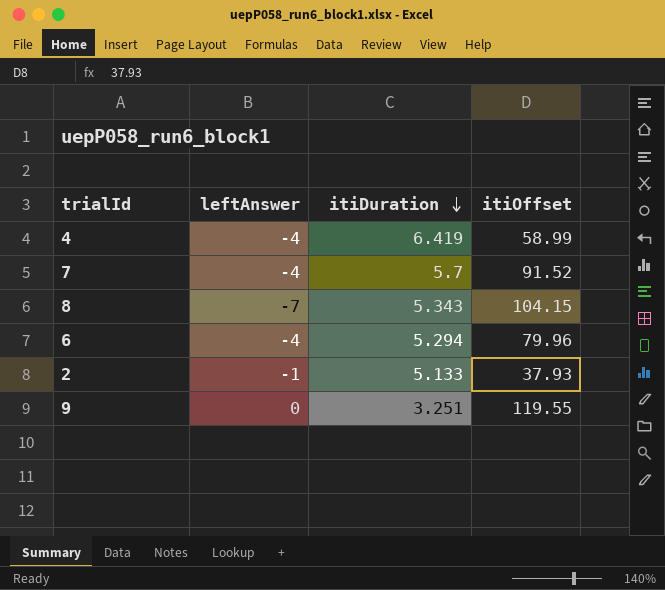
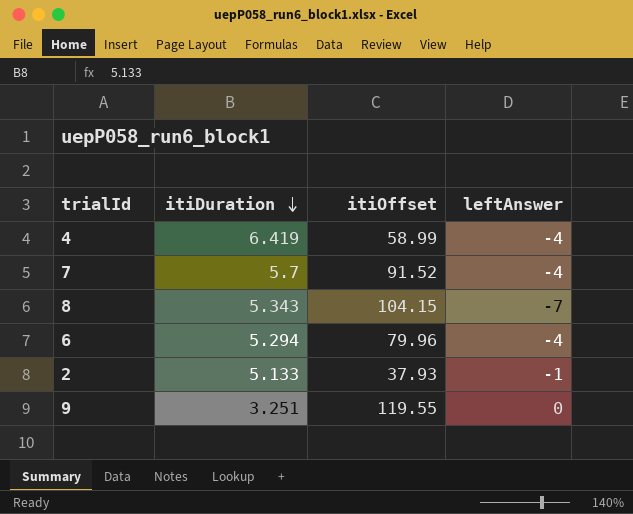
column leftAnswer | position: 2 -> 4

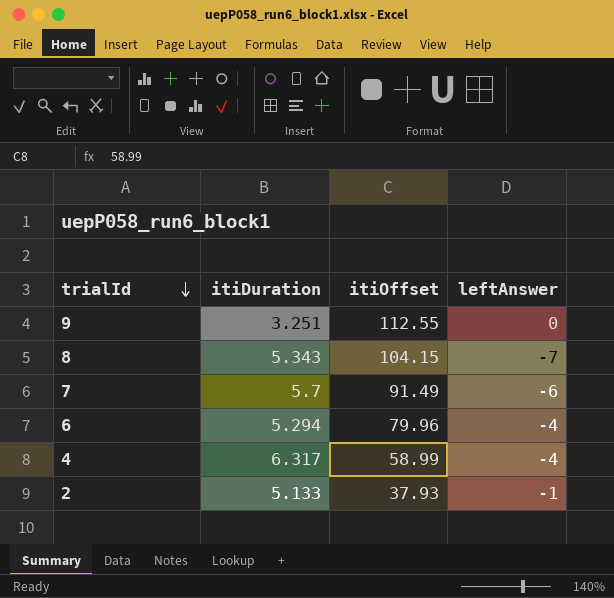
row order: itiDuration descending -> trialId descending
9 | itiOffset: 119.55 -> 112.55
7 | itiOffset: 91.52 -> 91.49
7 | leftAnswer: -4 -> -6
4 | itiDuration: 6.419 -> 6.317

